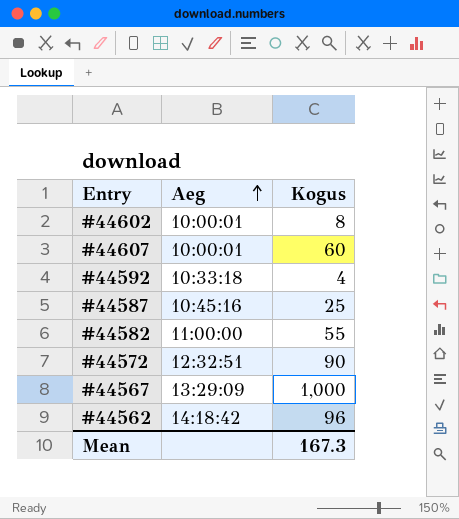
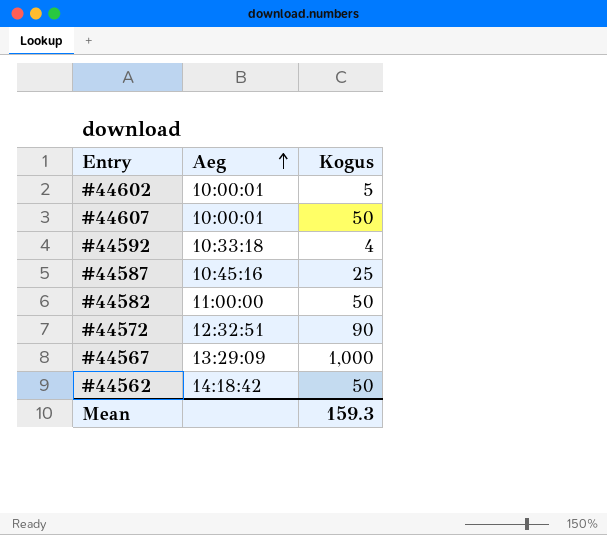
#44602 | Kogus: 8 -> 5
#44607 | Kogus: 60 -> 50
#44582 | Kogus: 55 -> 50
#44562 | Kogus: 96 -> 50
Mean | Kogus: 167.3 -> 159.3

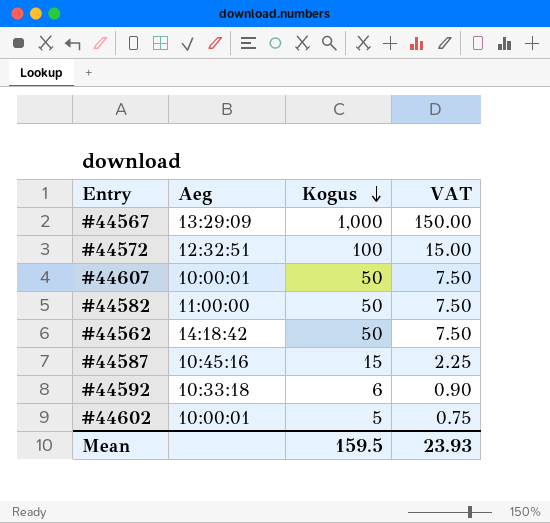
row order: Aeg ascending -> Kogus descending
column VAT | formula: none -> [Kogus] * 0.15
#44572 | Kogus: 90 -> 100
#44587 | Kogus: 25 -> 15
#44592 | Kogus: 4 -> 6
Mean | Kogus: 159.3 -> 159.5

